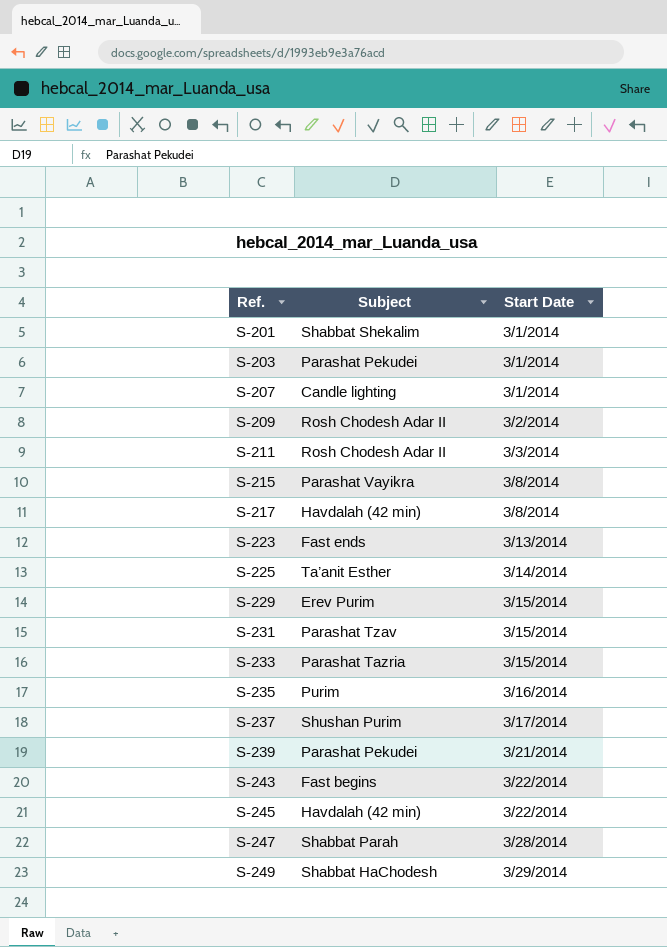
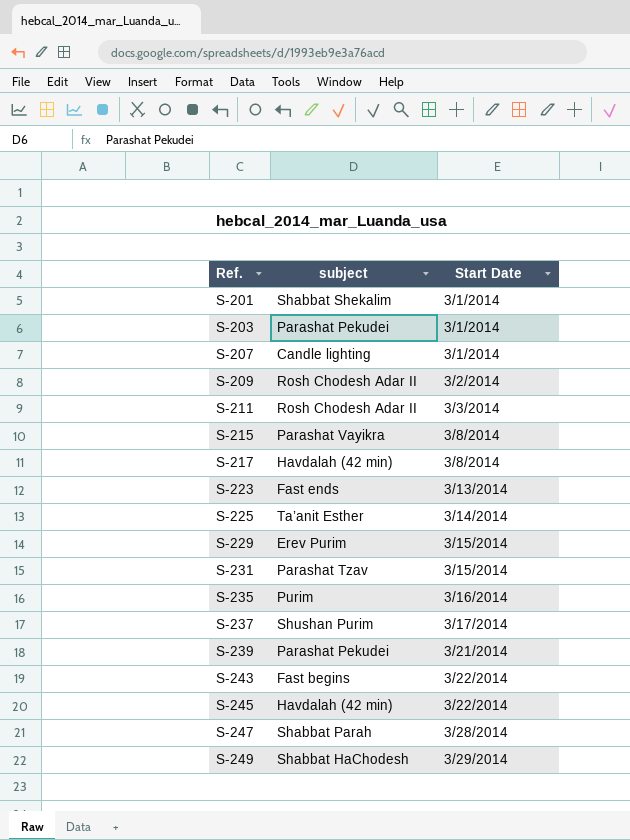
column name: Subject -> subject
row S-233: Parashat Tazria | 3/15/2014 -> none

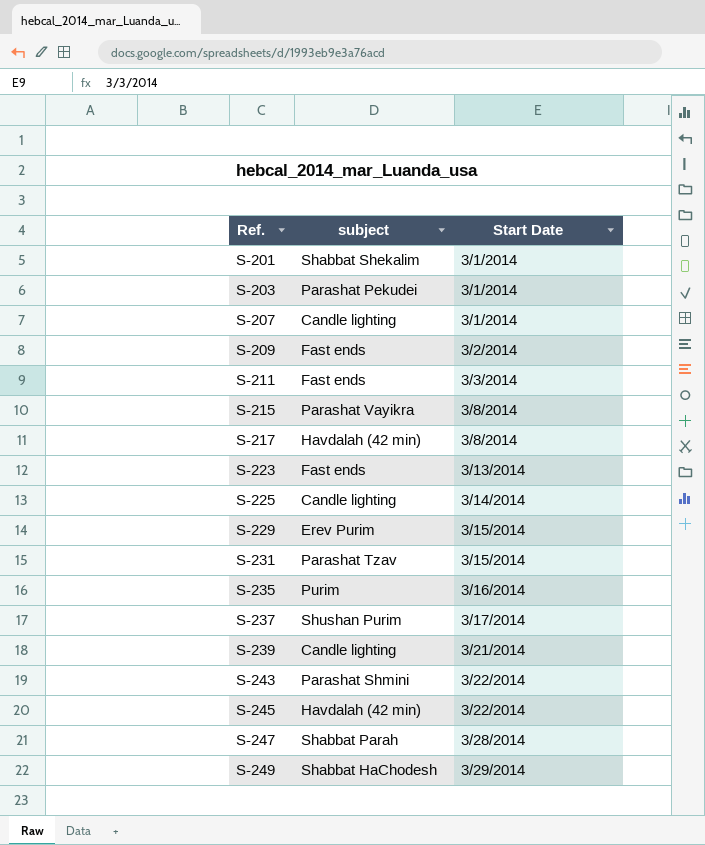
S-209 | subject: Rosh Chodesh Adar II -> Fast ends
S-211 | subject: Rosh Chodesh Adar II -> Fast ends
S-225 | subject: Ta’anit Esther -> Candle lighting
S-239 | subject: Parashat Pekudei -> Candle lighting
S-243 | subject: Fast begins -> Parashat Shmini

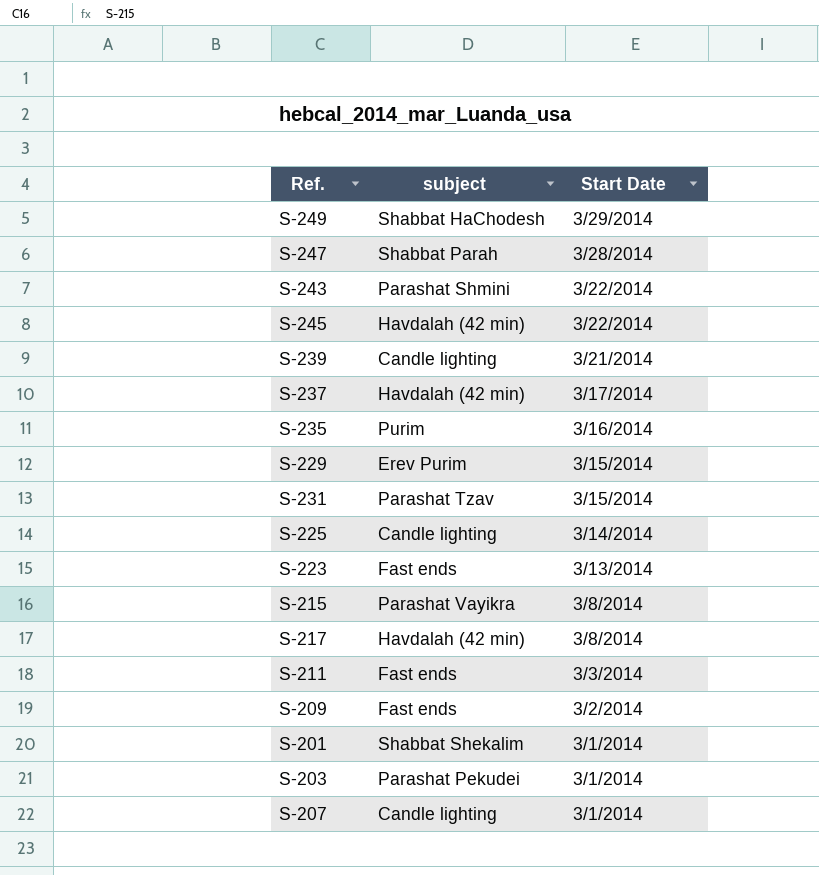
row order: Ref. ascending -> Start Date descending
S-237 | subject: Shushan Purim -> Havdalah (42 min)

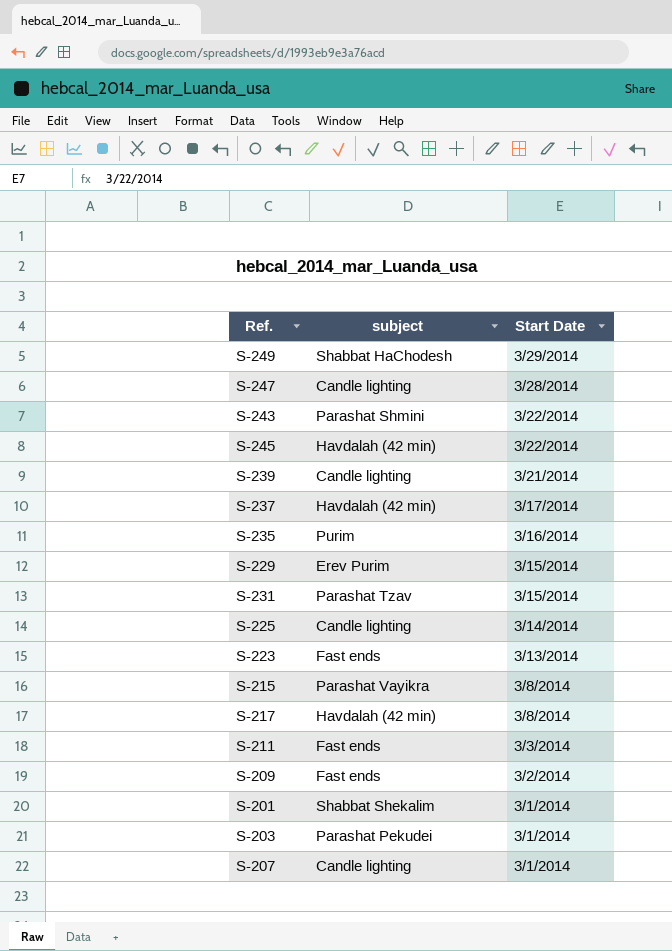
S-247 | subject: Shabbat Parah -> Candle lighting

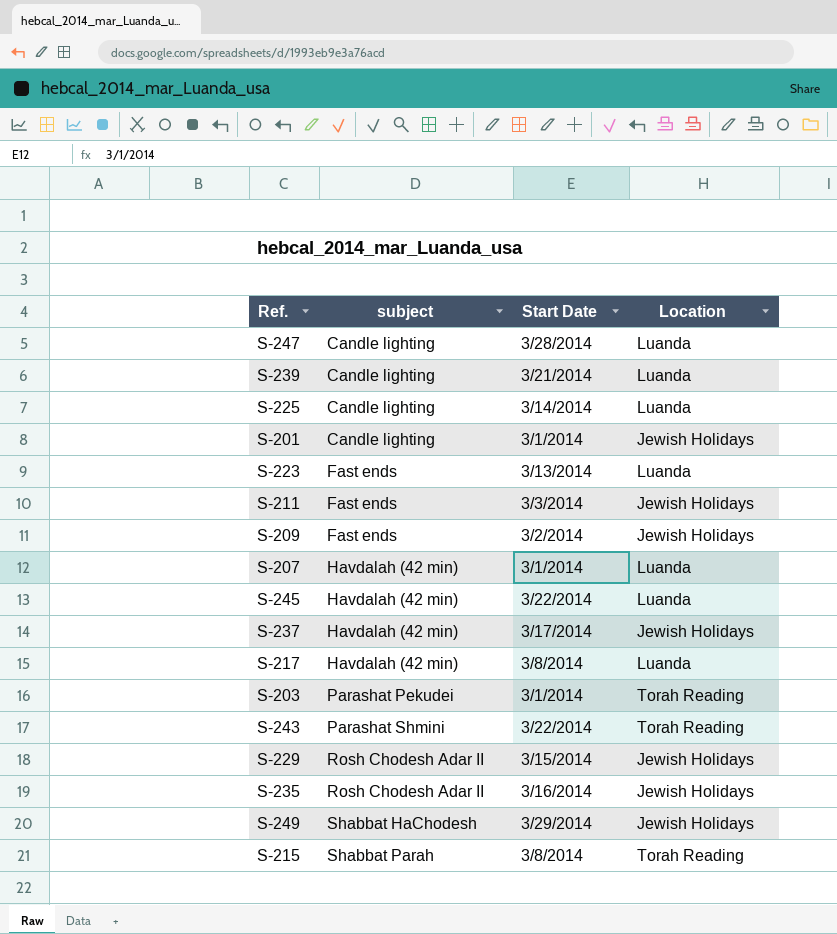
row order: Start Date descending -> subject ascending
column Location | position: none -> 4
row S-231: Parashat Tzav | 3/15/2014 -> none
S-201 | subject: Shabbat Shekalim -> Candle lighting
S-207 | subject: Candle lighting -> Havdalah (42 min)
S-229 | subject: Erev Purim -> Rosh Chodesh Adar II
S-235 | subject: Purim -> Rosh Chodesh Adar II
S-215 | subject: Parashat Vayikra -> Shabbat Parah

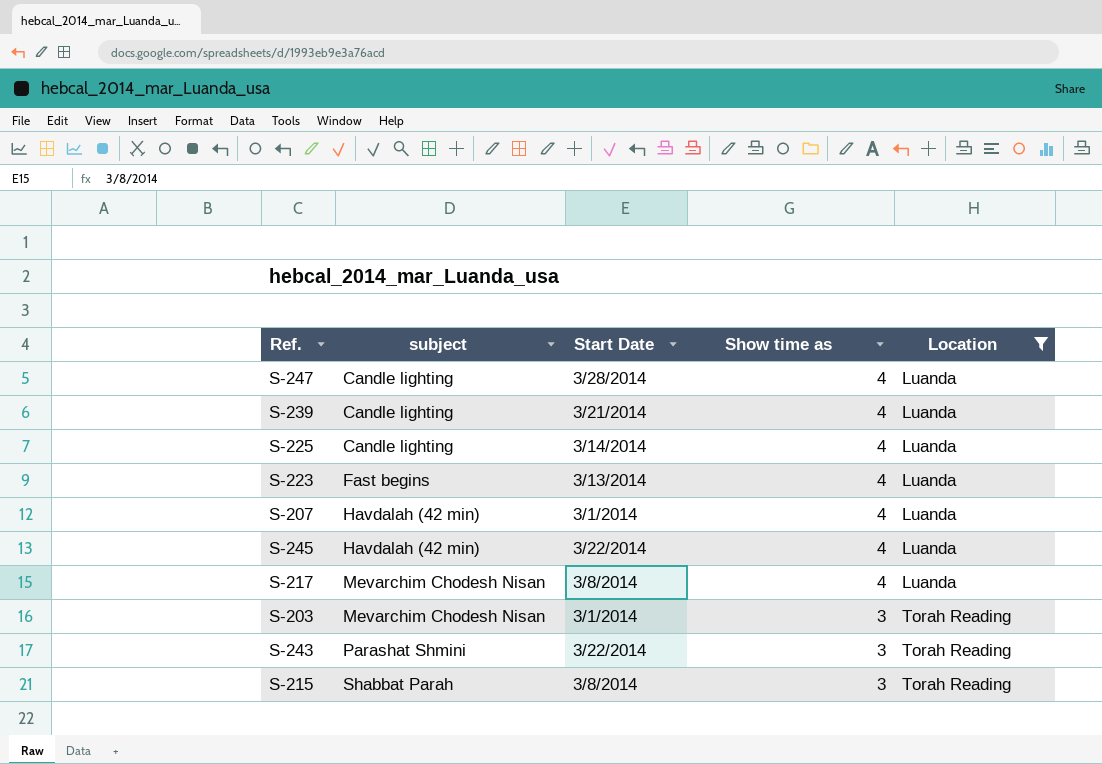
filter: none -> Location != Jewish Holidays
column Show time as | position: none -> 4
S-223 | subject: Fast ends -> Fast begins
S-217 | subject: Havdalah (42 min) -> Mevarchim Chodesh Nisan
S-203 | subject: Parashat Pekudei -> Mevarchim Chodesh Nisan

